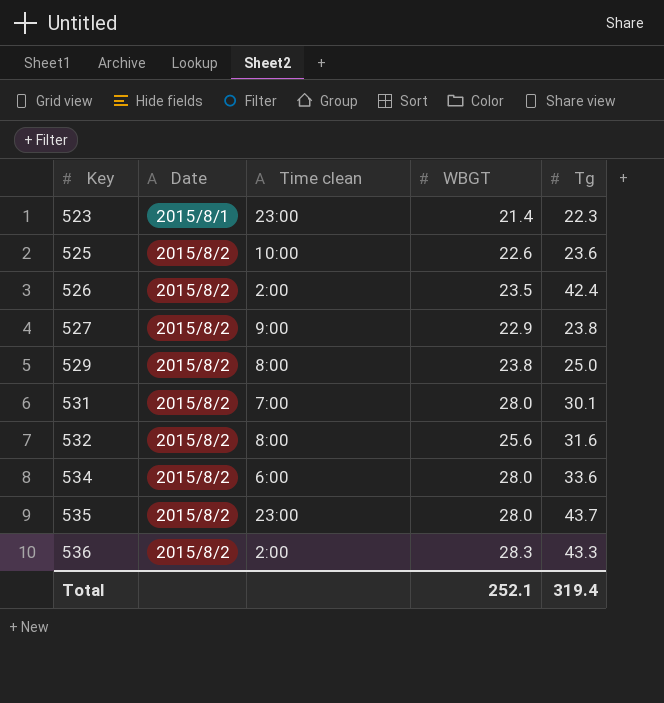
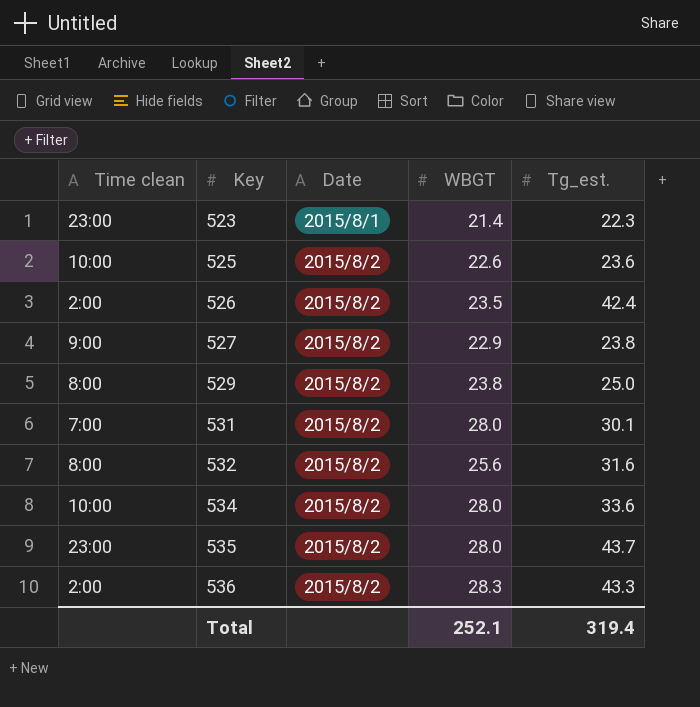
column Time clean | position: 3 -> 1
column name: Tg -> Tg_est.
534 | Time clean: 6:00 -> 10:00

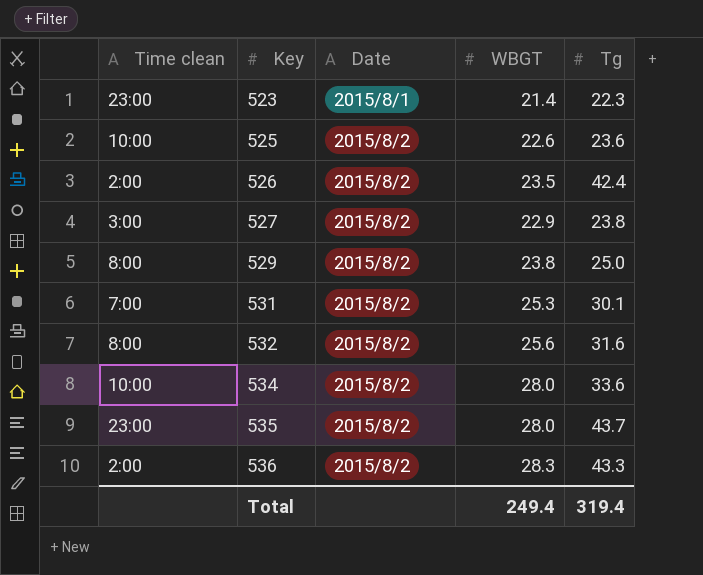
column name: Tg_est. -> Tg
527 | Time clean: 9:00 -> 3:00
531 | WBGT: 28.0 -> 25.3
Total | WBGT: 252.1 -> 249.4

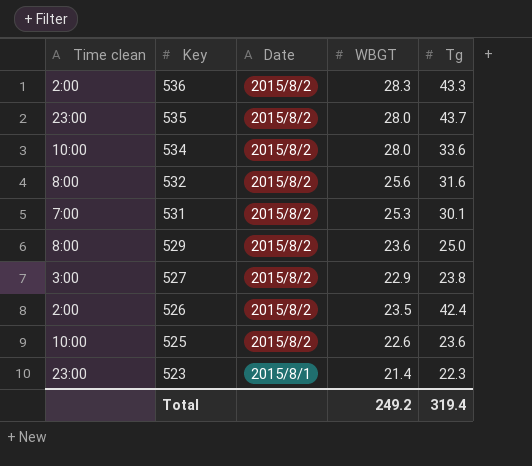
row order: Key ascending -> Key descending
529 | WBGT: 23.8 -> 23.6
Total | WBGT: 249.4 -> 249.2

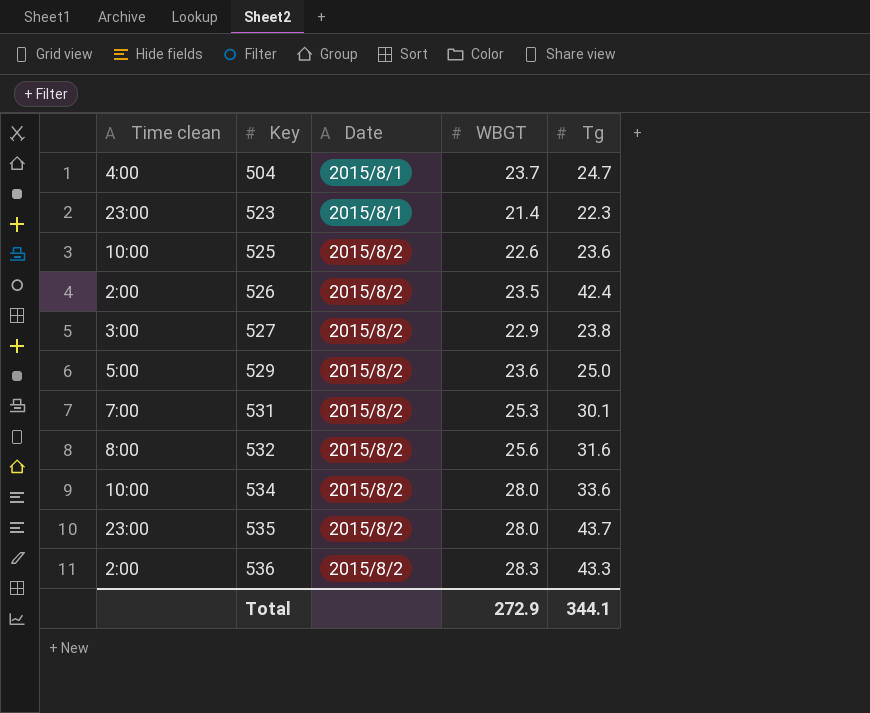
row order: Key descending -> Key ascending
row 504: none -> 4:00 | 2015/8/1 | 23.7 | 24.7
529 | Time clean: 8:00 -> 5:00
Total | WBGT: 249.2 -> 272.9
Total | Tg: 319.4 -> 344.1

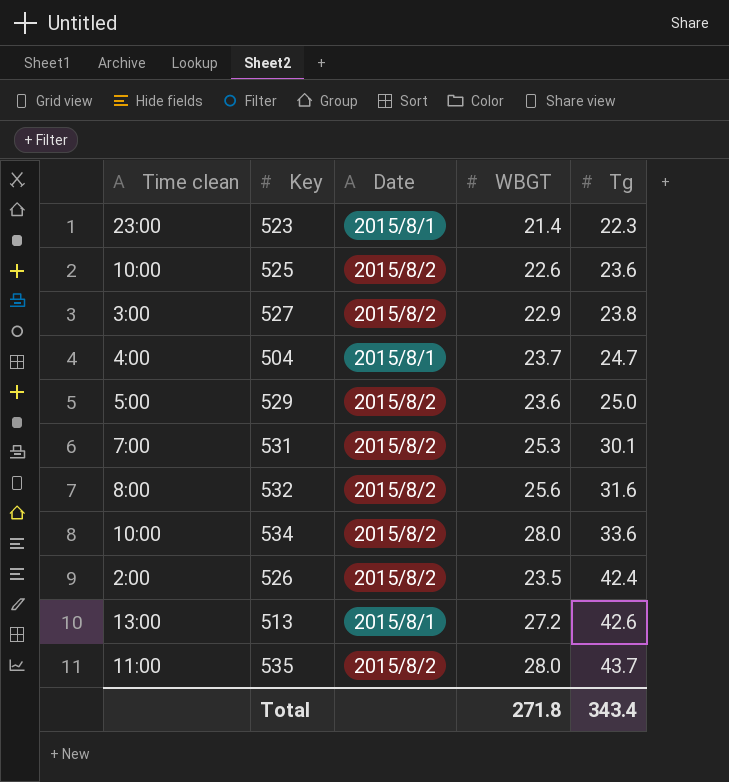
row order: Key ascending -> Tg ascending
row 536: 2:00 | 2015/8/2 | 28.3 | 43.3 -> none
row 513: none -> 13:00 | 2015/8/1 | 27.2 | 42.6
535 | Time clean: 23:00 -> 11:00
Total | WBGT: 272.9 -> 271.8
Total | Tg: 344.1 -> 343.4

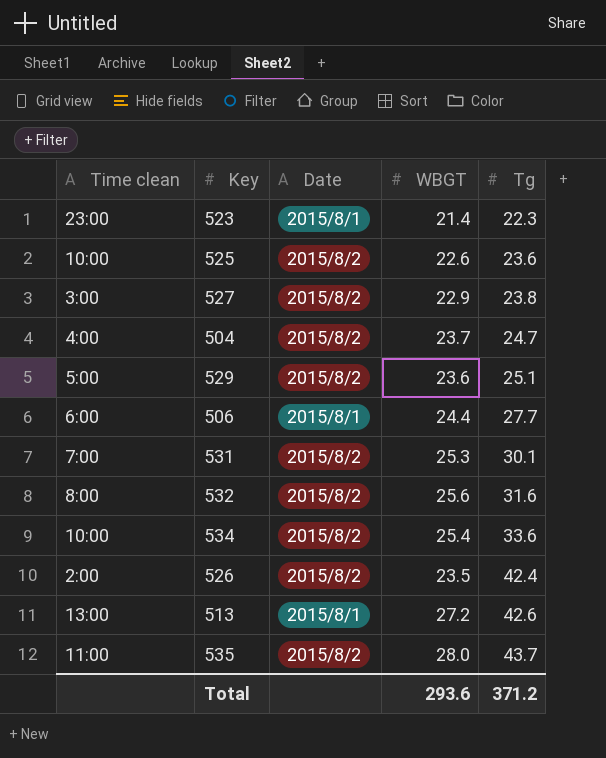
504 | Date: 2015/8/1 -> 2015/8/2
529 | Tg: 25.0 -> 25.1
row 506: none -> 6:00 | 2015/8/1 | 24.4 | 27.7
534 | WBGT: 28.0 -> 25.4
Total | WBGT: 271.8 -> 293.6
Total | Tg: 343.4 -> 371.2

